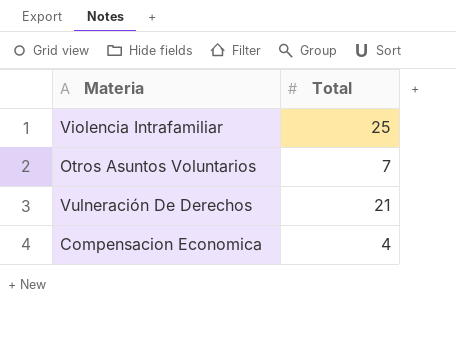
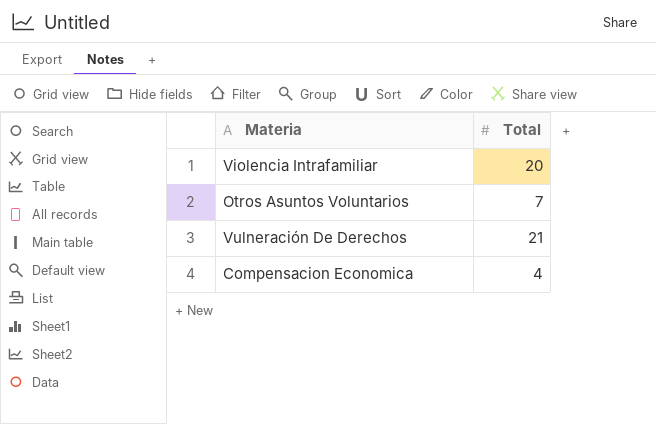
Violencia Intrafamiliar | Total: 25 -> 20

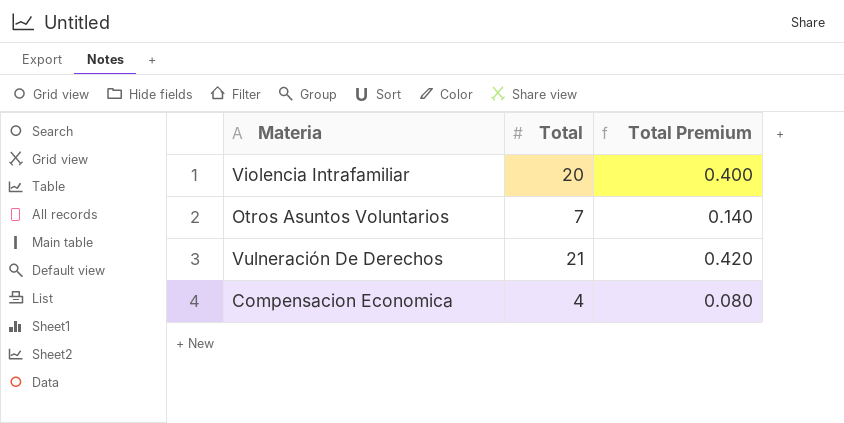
column Total Premium | formula: none -> [Total] * 0.02

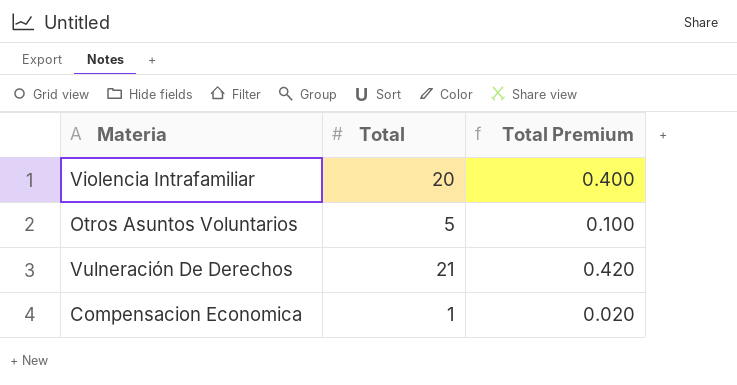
Otros Asuntos Voluntarios | Total: 7 -> 5
Otros Asuntos Voluntarios | Total Premium: 0.140 -> 0.100
Compensacion Economica | Total: 4 -> 1
Compensacion Economica | Total Premium: 0.080 -> 0.020

